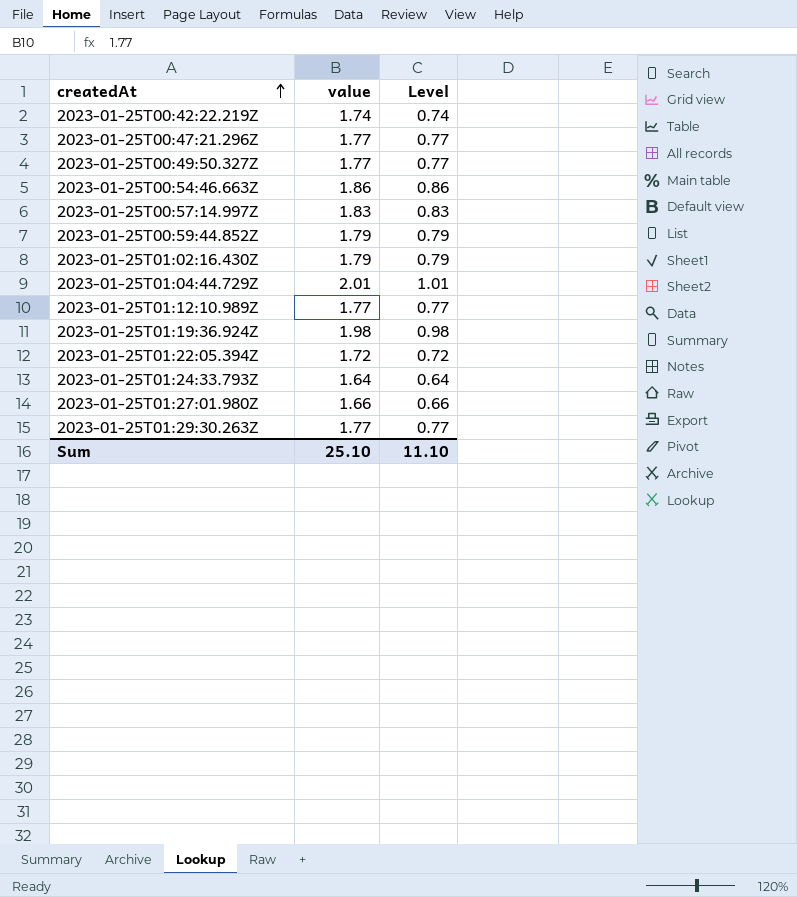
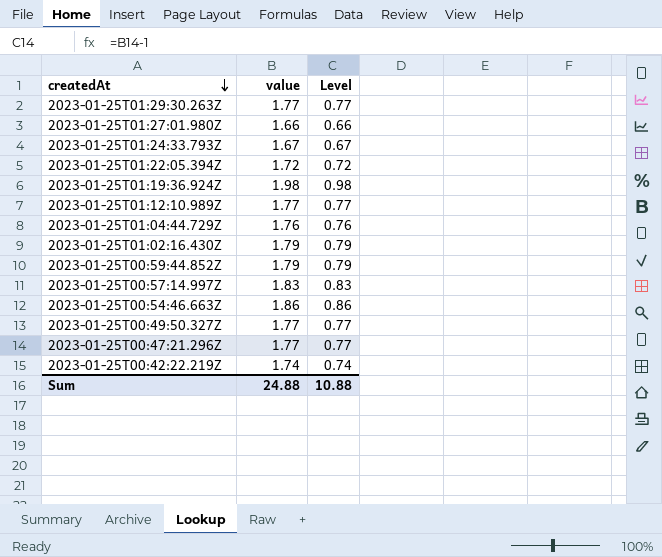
row order: createdAt ascending -> createdAt descending
2023-01-25T01:24:33.793Z | value: 1.64 -> 1.67
2023-01-25T01:24:33.793Z | Level: 0.64 -> 0.67
2023-01-25T01:04:44.729Z | value: 2.01 -> 1.76
2023-01-25T01:04:44.729Z | Level: 1.01 -> 0.76
Sum | value: 25.10 -> 24.88
Sum | Level: 11.10 -> 10.88

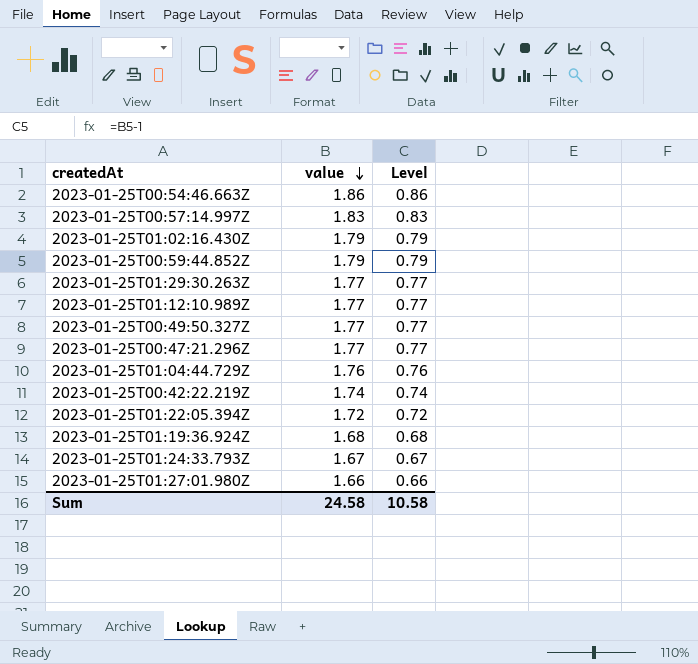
row order: createdAt descending -> value descending
2023-01-25T01:19:36.924Z | value: 1.98 -> 1.68
2023-01-25T01:19:36.924Z | Level: 0.98 -> 0.68
Sum | value: 24.88 -> 24.58
Sum | Level: 10.88 -> 10.58

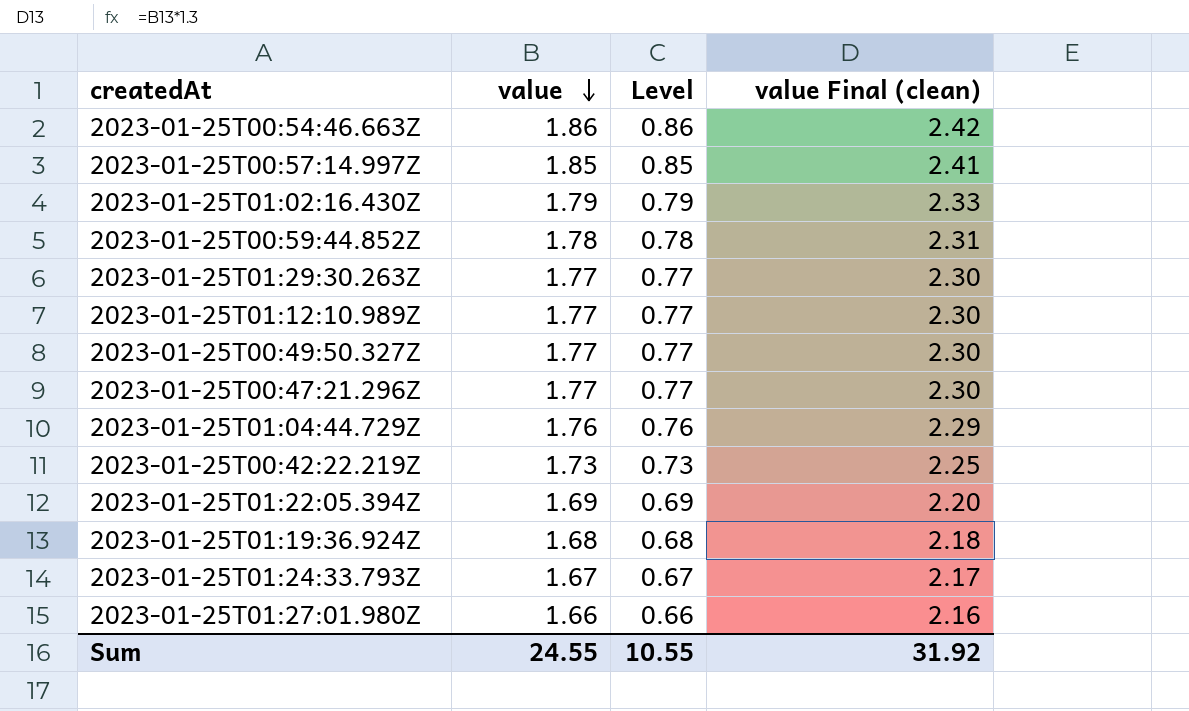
column value Final (clean) | formula: none -> [value] * 1.3
2023-01-25T00:57:14.997Z | value: 1.83 -> 1.85
2023-01-25T00:57:14.997Z | Level: 0.83 -> 0.85
2023-01-25T00:59:44.852Z | value: 1.79 -> 1.78
2023-01-25T00:59:44.852Z | Level: 0.79 -> 0.78
2023-01-25T00:42:22.219Z | value: 1.74 -> 1.73
2023-01-25T00:42:22.219Z | Level: 0.74 -> 0.73
2023-01-25T01:22:05.394Z | value: 1.72 -> 1.69
2023-01-25T01:22:05.394Z | Level: 0.72 -> 0.69
Sum | value: 24.58 -> 24.55
Sum | Level: 10.58 -> 10.55

